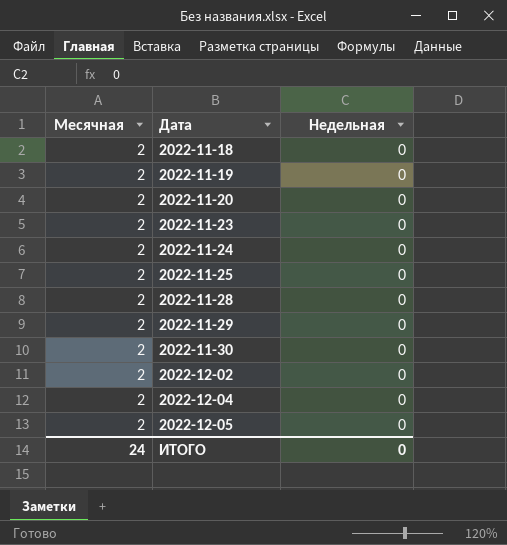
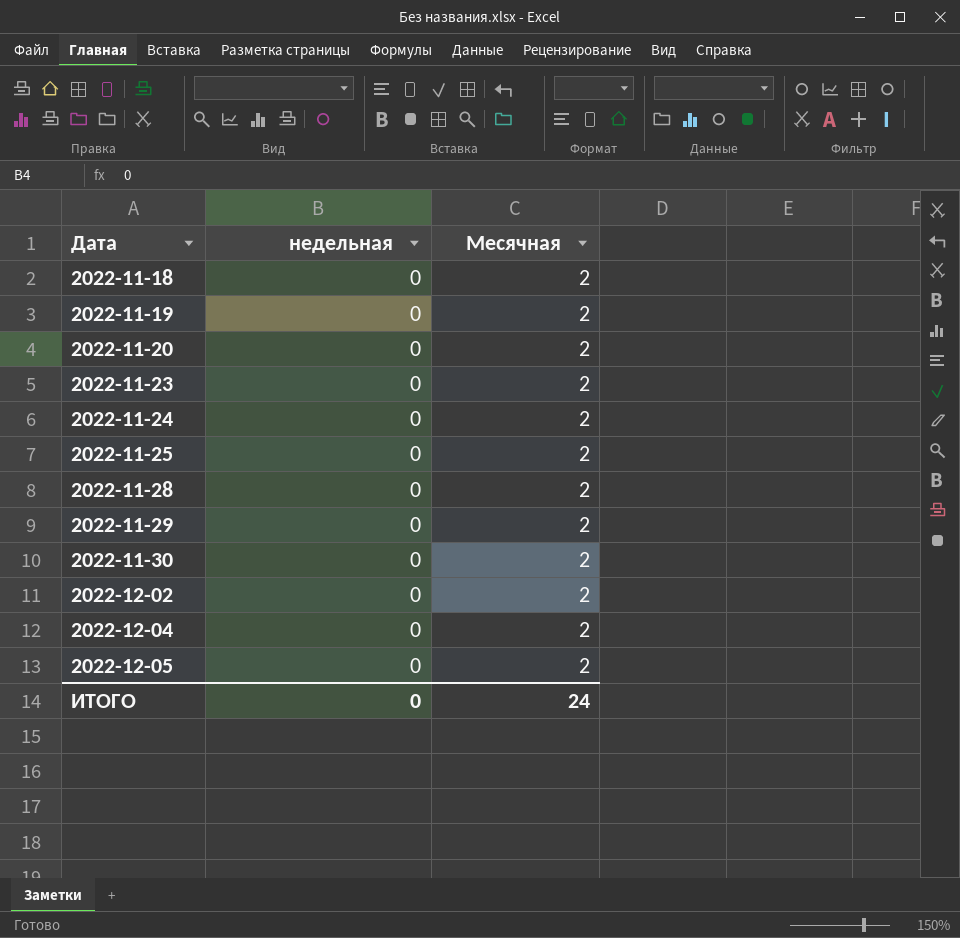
column name: Недельная -> недельная
column Месячная | position: 1 -> 3

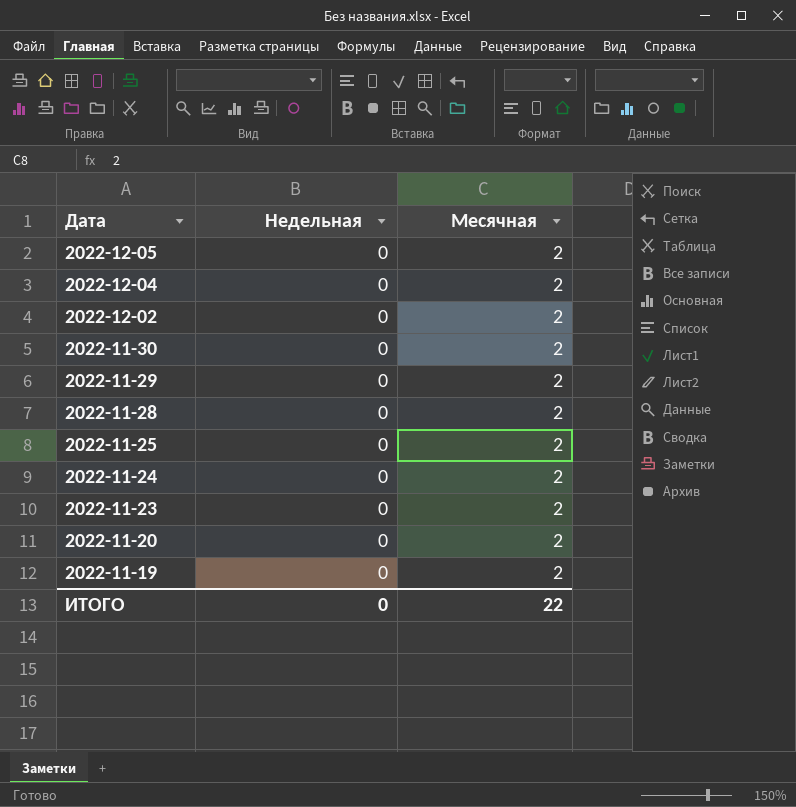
row order: Дата ascending -> Дата descending
column name: недельная -> Недельная
row 2022-11-18: 0 | 2 -> none
ИТОГО | Месячная: 24 -> 22

